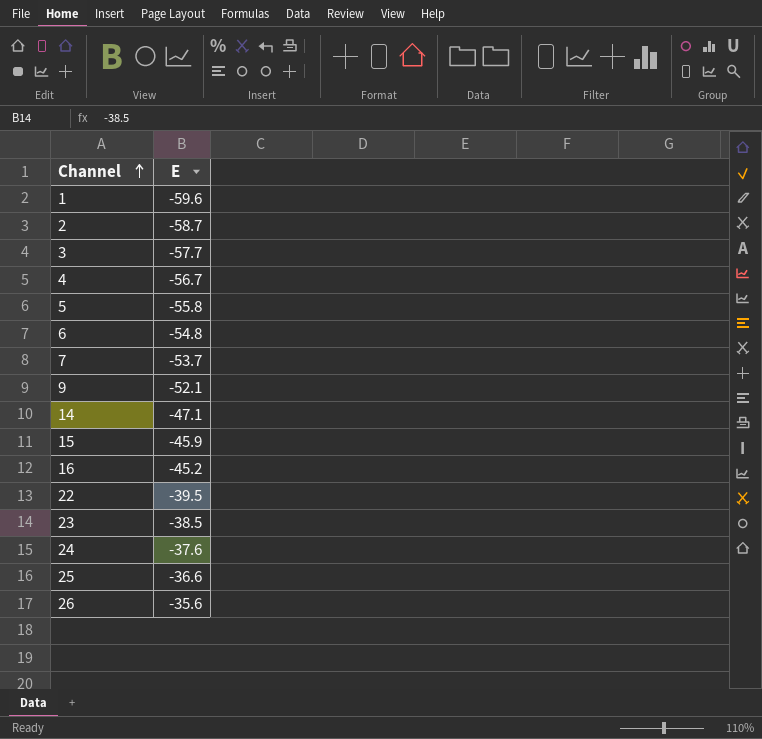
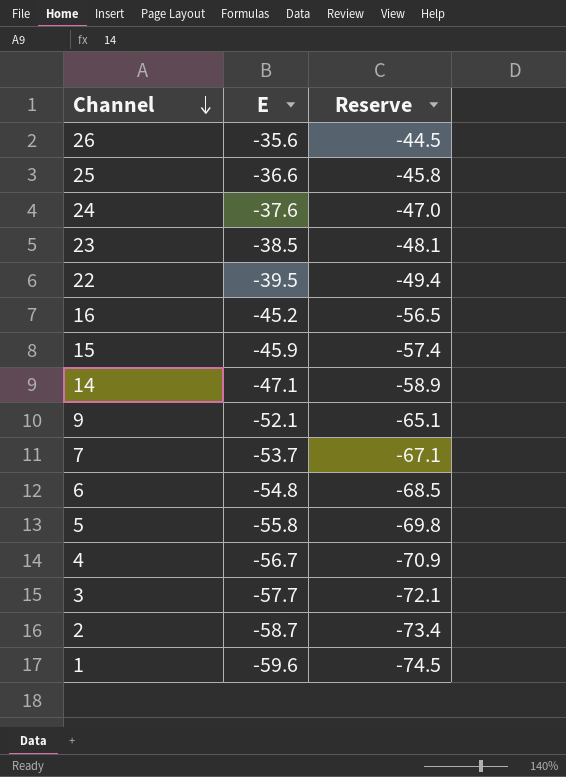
row order: Channel ascending -> Channel descending
column Reserve | formula: none -> [E] * 1.25

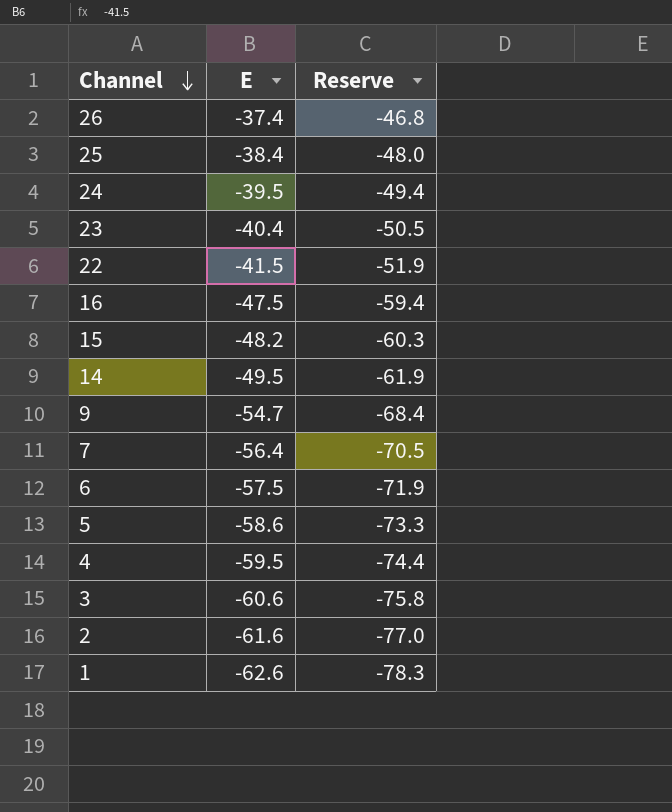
26 | E: -35.6 -> -37.4
26 | Reserve: -44.5 -> -46.8
25 | E: -36.6 -> -38.4
25 | Reserve: -45.8 -> -48.0
24 | E: -37.6 -> -39.5
24 | Reserve: -47.0 -> -49.4
23 | E: -38.5 -> -40.4
23 | Reserve: -48.1 -> -50.5
22 | E: -39.5 -> -41.5
22 | Reserve: -49.4 -> -51.9
16 | E: -45.2 -> -47.5
16 | Reserve: -56.5 -> -59.4
15 | E: -45.9 -> -48.2
15 | Reserve: -57.4 -> -60.3
14 | E: -47.1 -> -49.5
14 | Reserve: -58.9 -> -61.9
9 | E: -52.1 -> -54.7
9 | Reserve: -65.1 -> -68.4
7 | E: -53.7 -> -56.4
7 | Reserve: -67.1 -> -70.5
6 | E: -54.8 -> -57.5
6 | Reserve: -68.5 -> -71.9
5 | E: -55.8 -> -58.6
5 | Reserve: -69.8 -> -73.3
4 | E: -56.7 -> -59.5
4 | Reserve: -70.9 -> -74.4
3 | E: -57.7 -> -60.6
3 | Reserve: -72.1 -> -75.8
2 | E: -58.7 -> -61.6
2 | Reserve: -73.4 -> -77.0
1 | E: -59.6 -> -62.6
1 | Reserve: -74.5 -> -78.3

